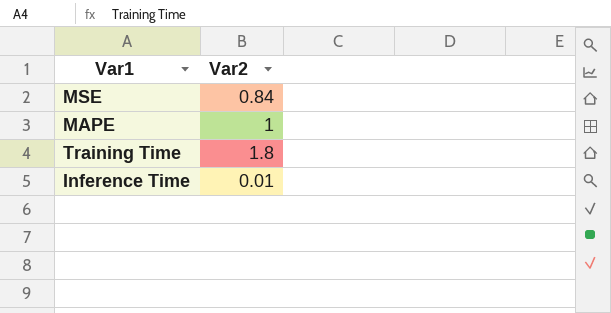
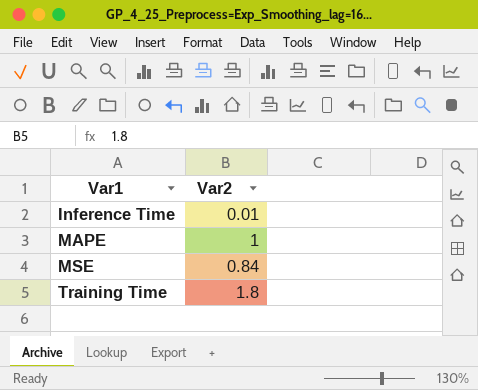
row order: none -> Var1 ascending

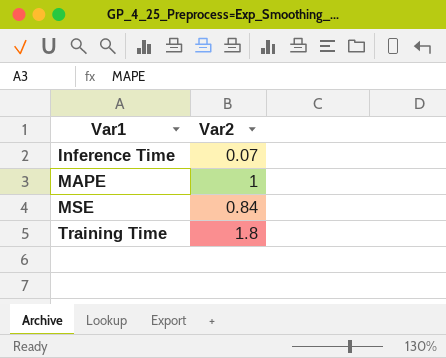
Inference Time | Var2: 0.01 -> 0.07

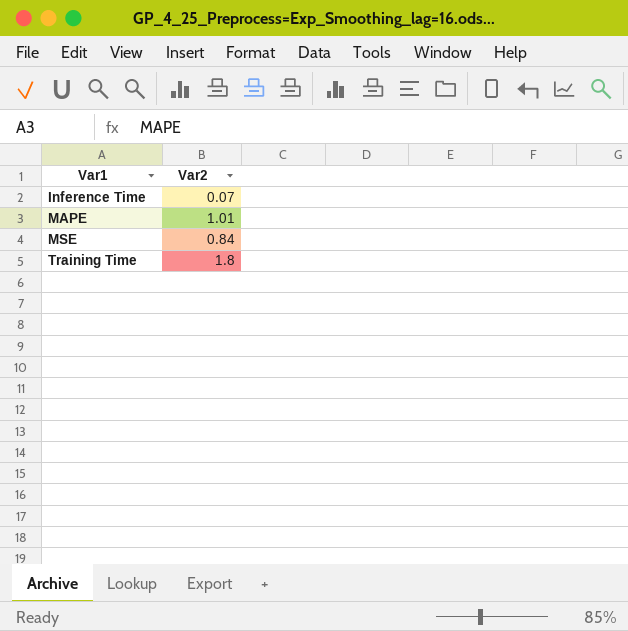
MAPE | Var2: 1 -> 1.01

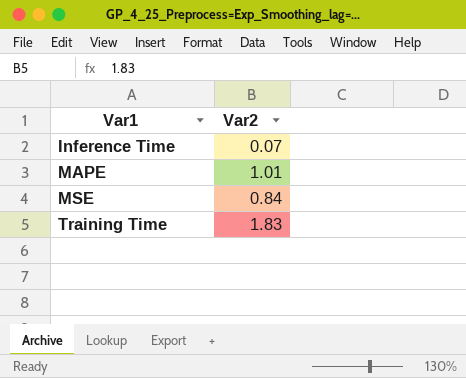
Training Time | Var2: 1.8 -> 1.83

